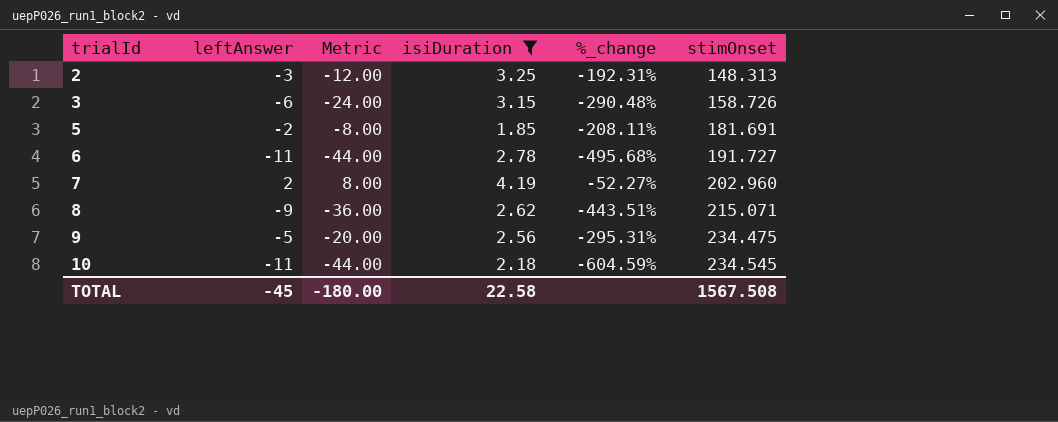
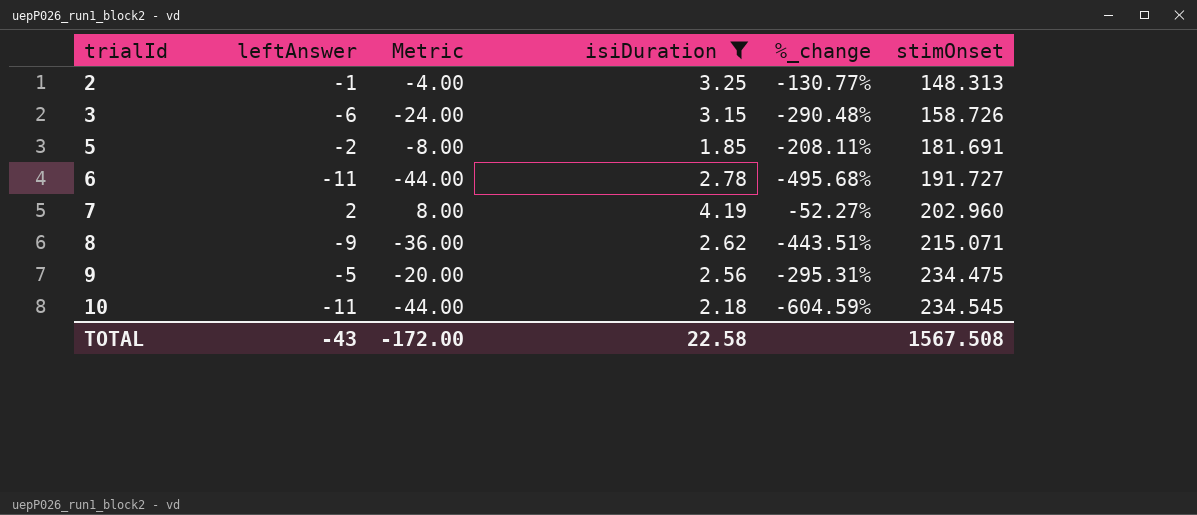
2 | leftAnswer: -3 -> -1
2 | Metric: -12.00 -> -4.00
2 | %_change: -192.31% -> -130.77%
TOTAL | leftAnswer: -45 -> -43
TOTAL | Metric: -180.00 -> -172.00

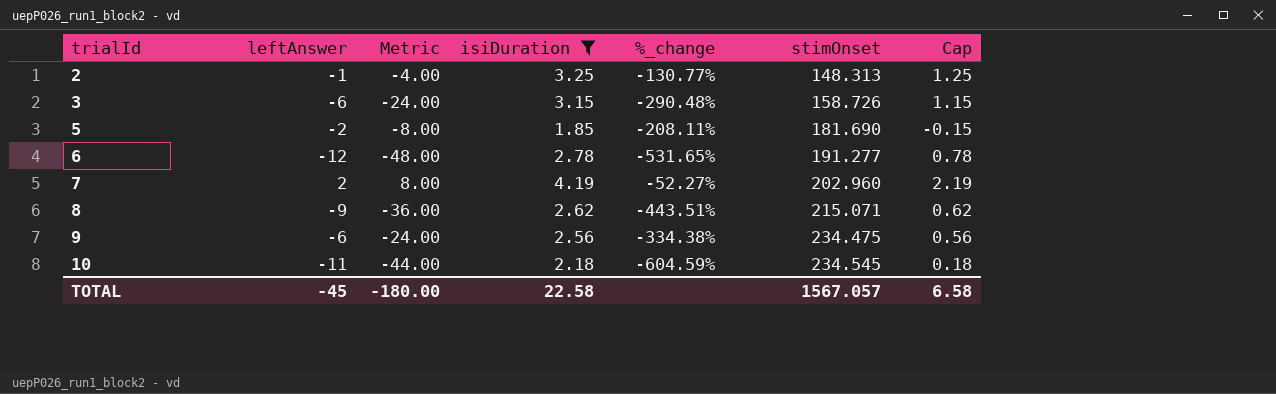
column Cap | formula: none -> [isiDuration] - 2
5 | stimOnset: 181.691 -> 181.690
6 | leftAnswer: -11 -> -12
6 | Metric: -44.00 -> -48.00
6 | %_change: -495.68% -> -531.65%
6 | stimOnset: 191.727 -> 191.277
9 | leftAnswer: -5 -> -6
9 | Metric: -20.00 -> -24.00
9 | %_change: -295.31% -> -334.38%
TOTAL | leftAnswer: -43 -> -45
TOTAL | Metric: -172.00 -> -180.00
TOTAL | stimOnset: 1567.508 -> 1567.057

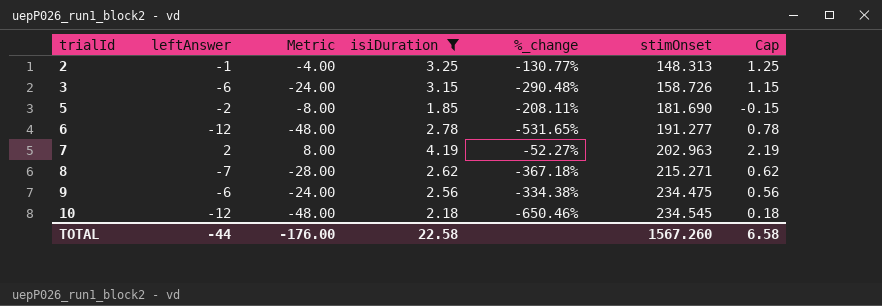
7 | stimOnset: 202.960 -> 202.963
8 | leftAnswer: -9 -> -7
8 | Metric: -36.00 -> -28.00
8 | %_change: -443.51% -> -367.18%
8 | stimOnset: 215.071 -> 215.271
10 | leftAnswer: -11 -> -12
10 | Metric: -44.00 -> -48.00
10 | %_change: -604.59% -> -650.46%
TOTAL | leftAnswer: -45 -> -44
TOTAL | Metric: -180.00 -> -176.00
TOTAL | stimOnset: 1567.057 -> 1567.260

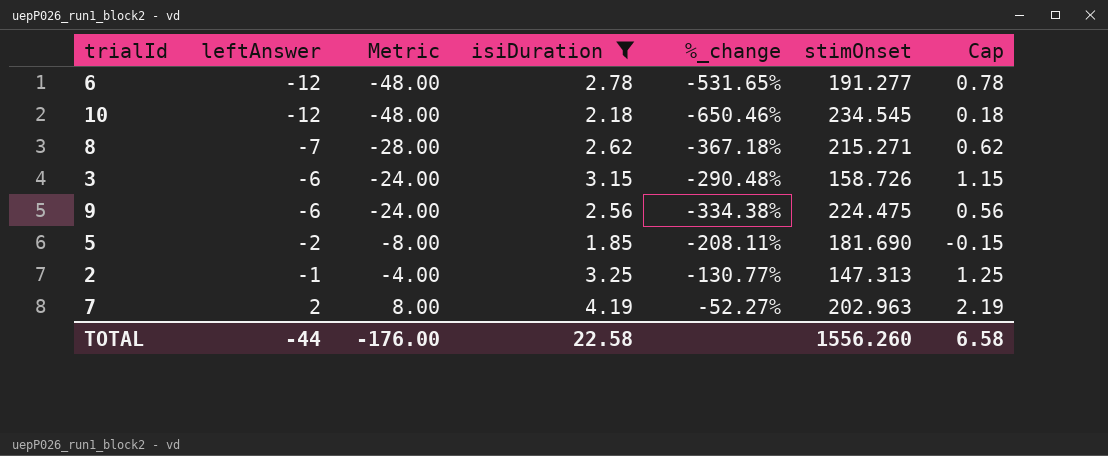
row order: trialId ascending -> leftAnswer ascending
9 | stimOnset: 234.475 -> 224.475
2 | stimOnset: 148.313 -> 147.313
TOTAL | stimOnset: 1567.260 -> 1556.260

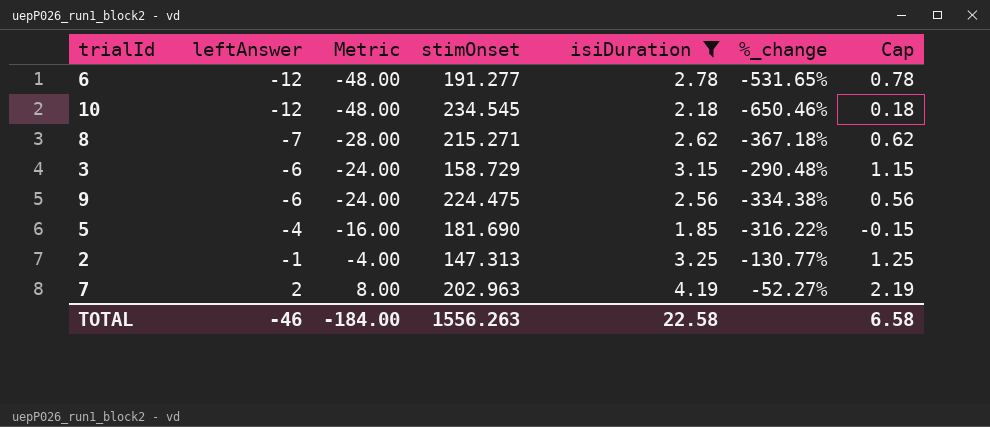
column stimOnset | position: 6 -> 4
3 | stimOnset: 158.726 -> 158.729
5 | leftAnswer: -2 -> -4
5 | Metric: -8.00 -> -16.00
5 | %_change: -208.11% -> -316.22%
TOTAL | leftAnswer: -44 -> -46
TOTAL | Metric: -176.00 -> -184.00
TOTAL | stimOnset: 1556.260 -> 1556.263

